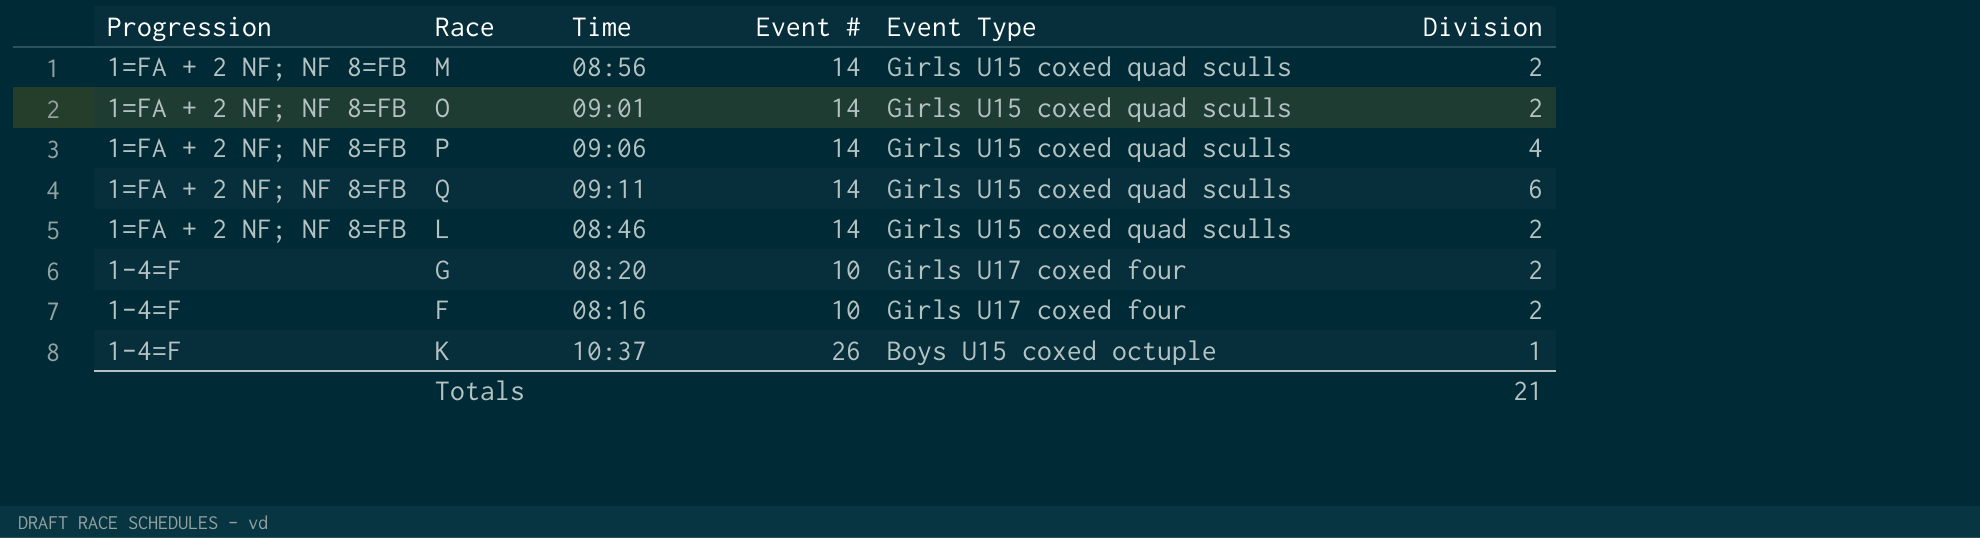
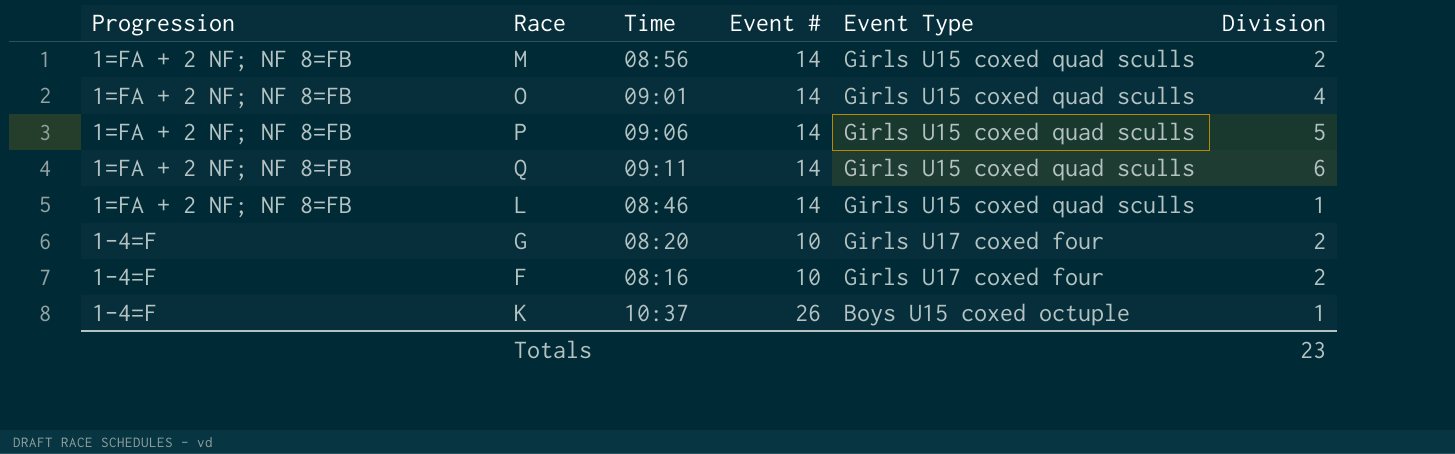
O | Division: 2 -> 4
P | Division: 4 -> 5
L | Division: 2 -> 1
Totals | Division: 21 -> 23

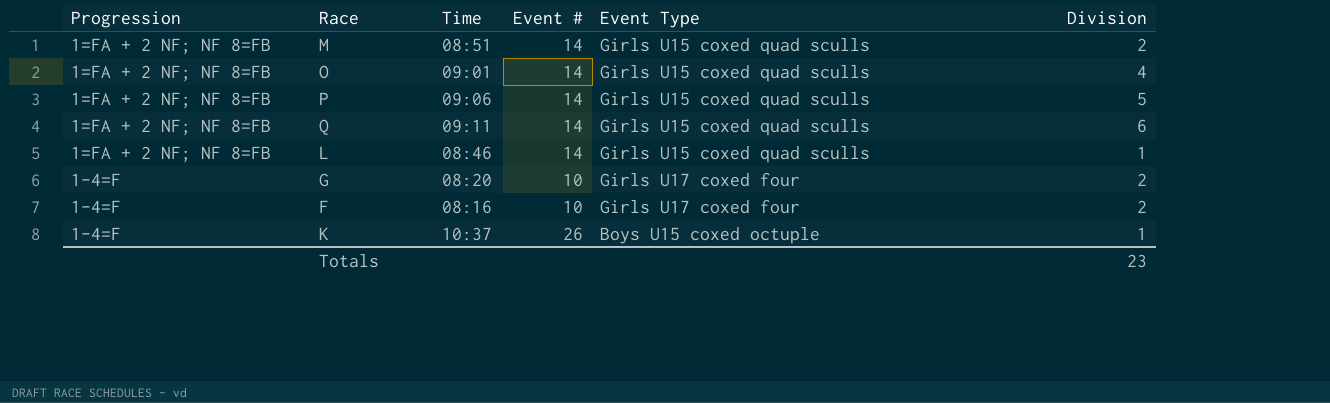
M | Time: 08:56 -> 08:51

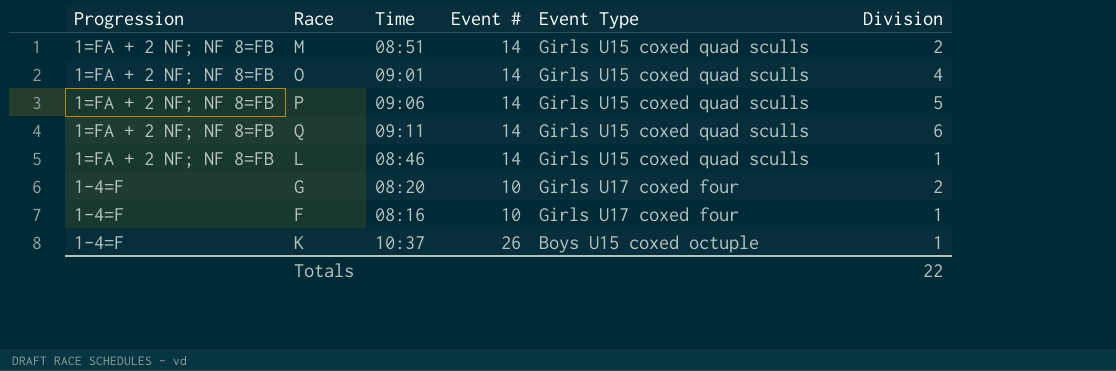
F | Division: 2 -> 1
Totals | Division: 23 -> 22

